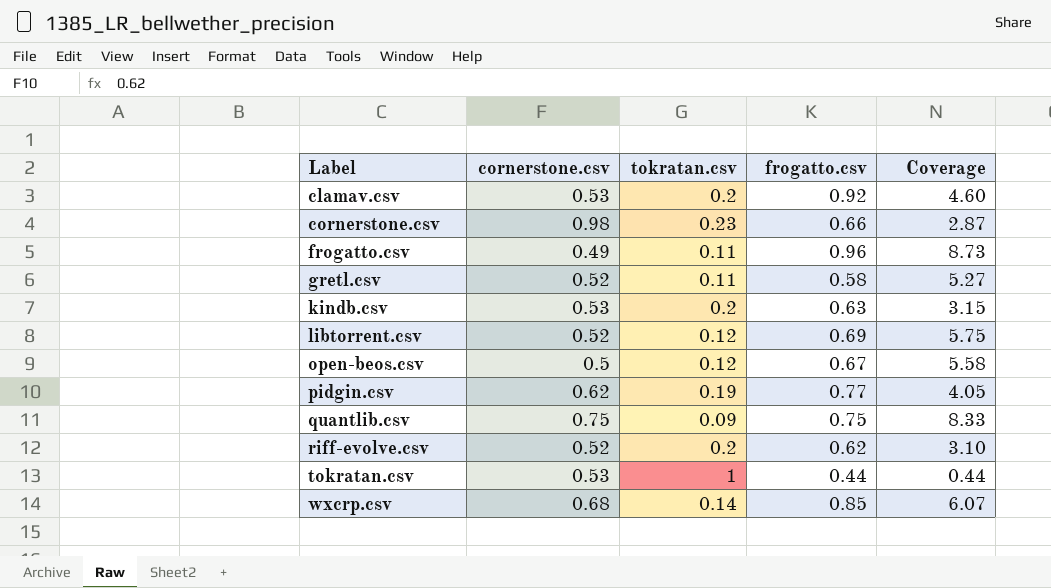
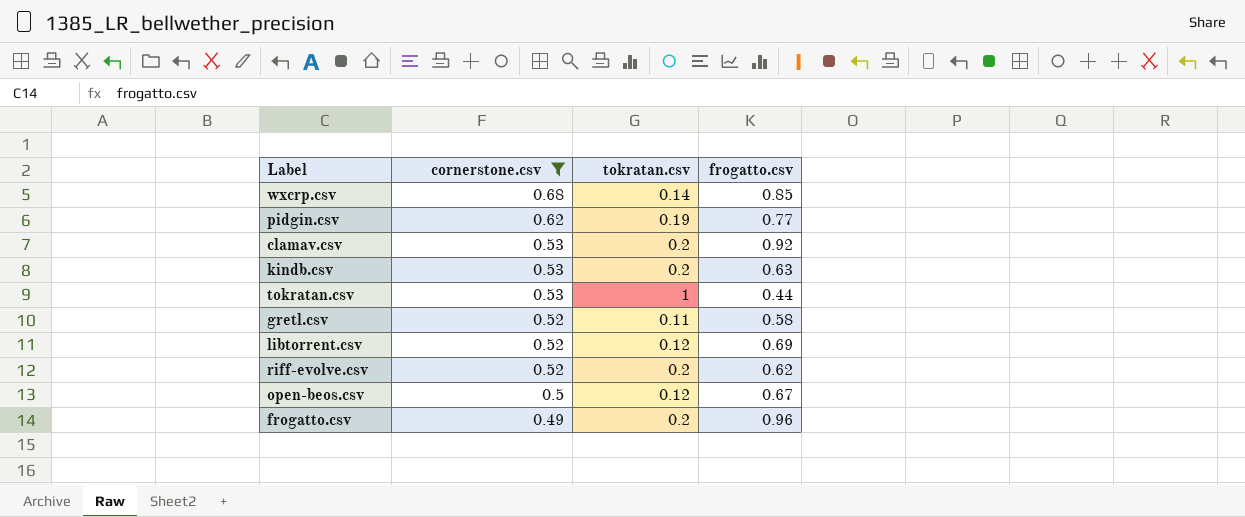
filter: none -> cornerstone.csv <= 0.68
row order: Label ascending -> cornerstone.csv descending
column Coverage | formula: [frogatto.csv] / [tokratan.csv] -> none
frogatto.csv | tokratan.csv: 0.11 -> 0.2

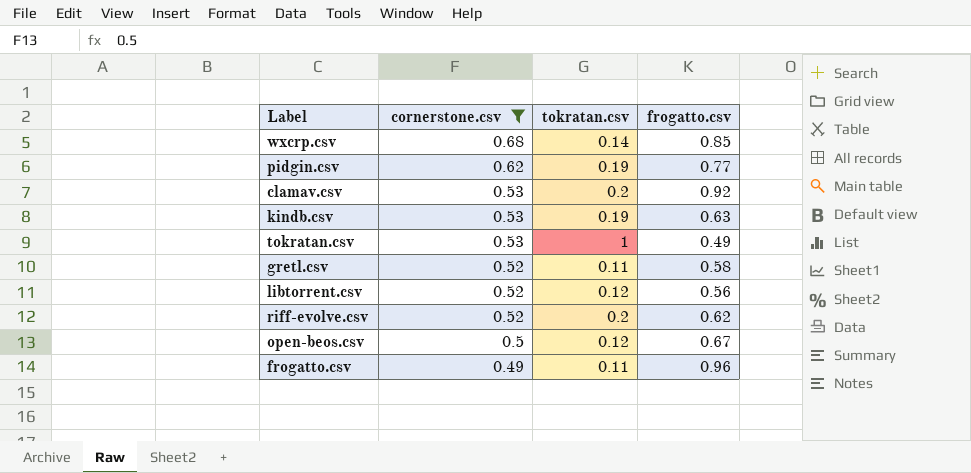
kindb.csv | tokratan.csv: 0.2 -> 0.19
tokratan.csv | frogatto.csv: 0.44 -> 0.49
libtorrent.csv | frogatto.csv: 0.69 -> 0.56
frogatto.csv | tokratan.csv: 0.2 -> 0.11

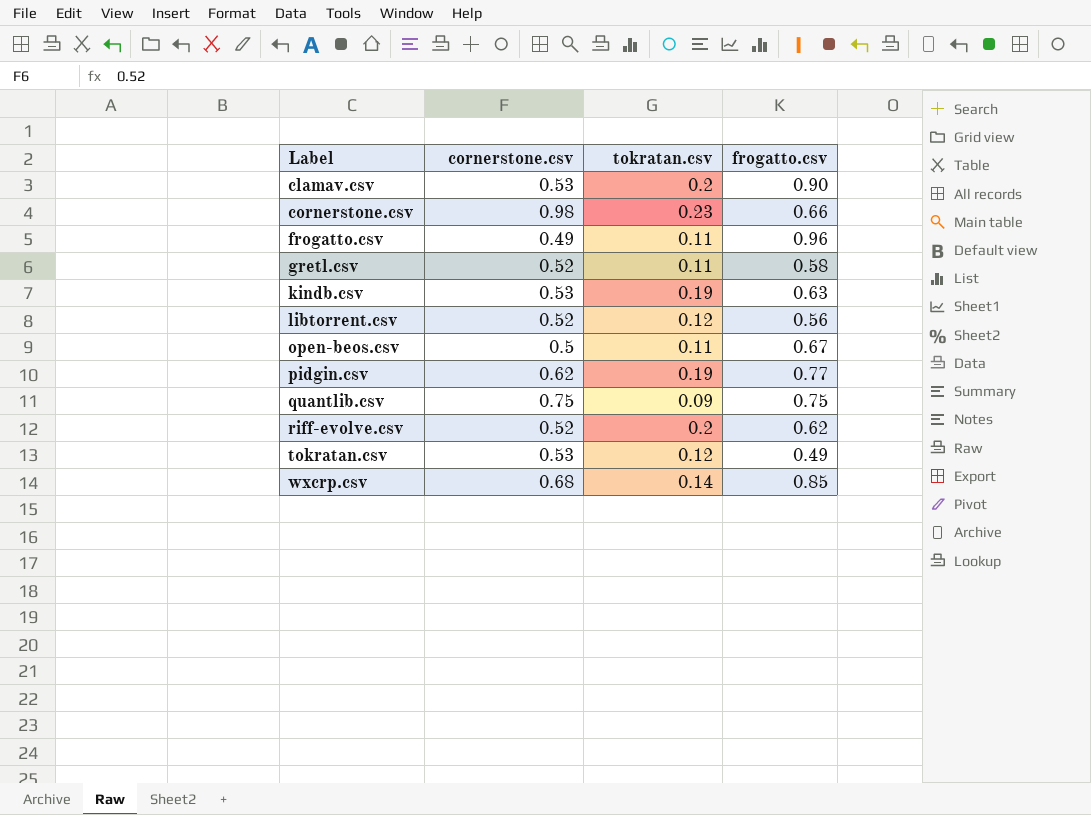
filter: cornerstone.csv <= 0.68 -> none
row order: cornerstone.csv descending -> Label ascending
clamav.csv | frogatto.csv: 0.92 -> 0.90
open-beos.csv | tokratan.csv: 0.12 -> 0.11
tokratan.csv | tokratan.csv: 1 -> 0.12

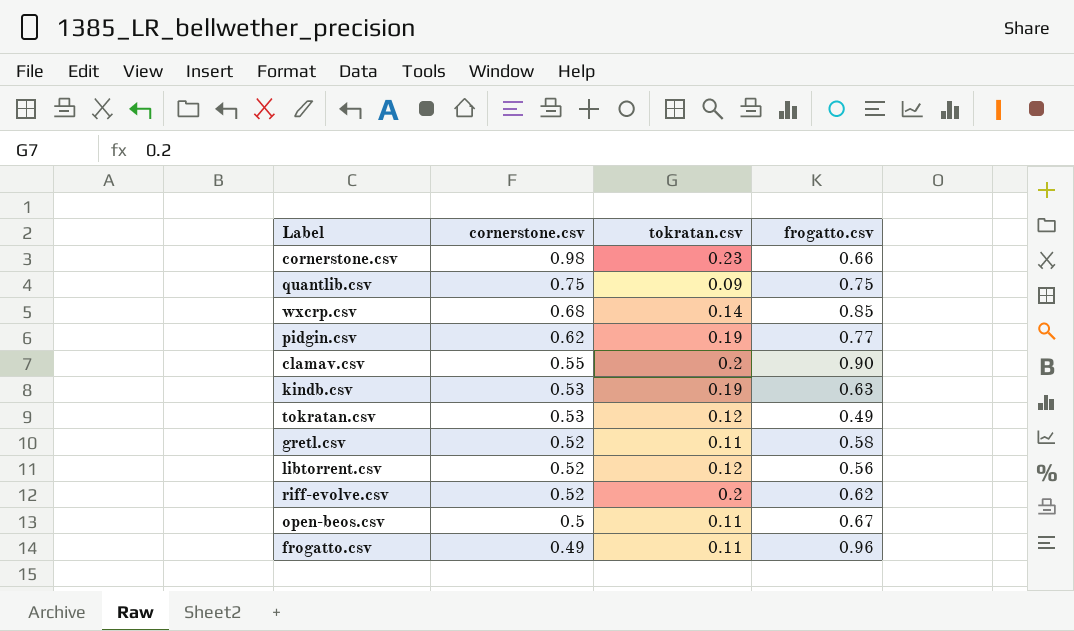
row order: Label ascending -> cornerstone.csv descending
clamav.csv | cornerstone.csv: 0.53 -> 0.55

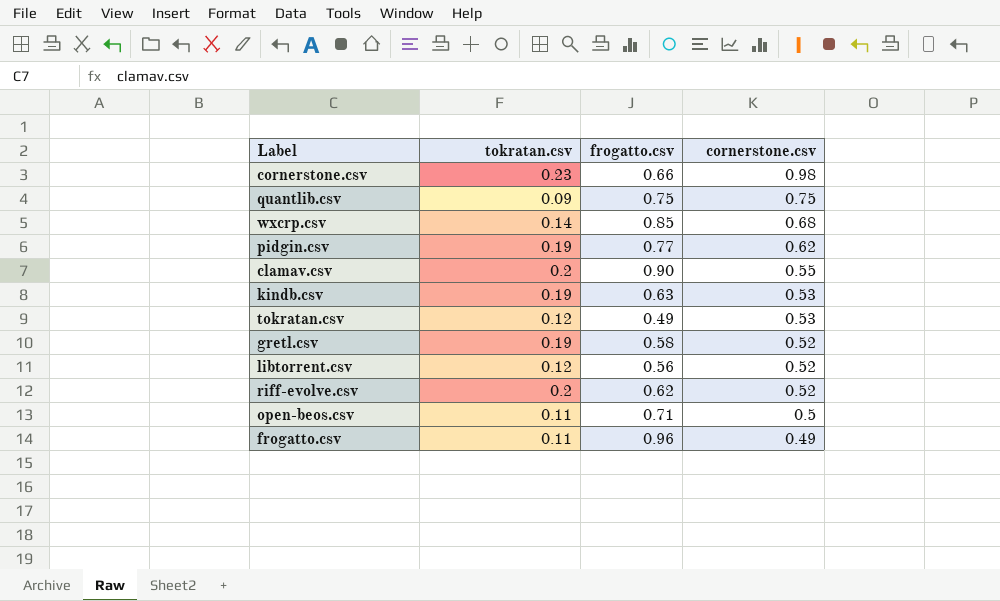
column cornerstone.csv | position: 2 -> 4
gretl.csv | tokratan.csv: 0.11 -> 0.19
open-beos.csv | frogatto.csv: 0.67 -> 0.71

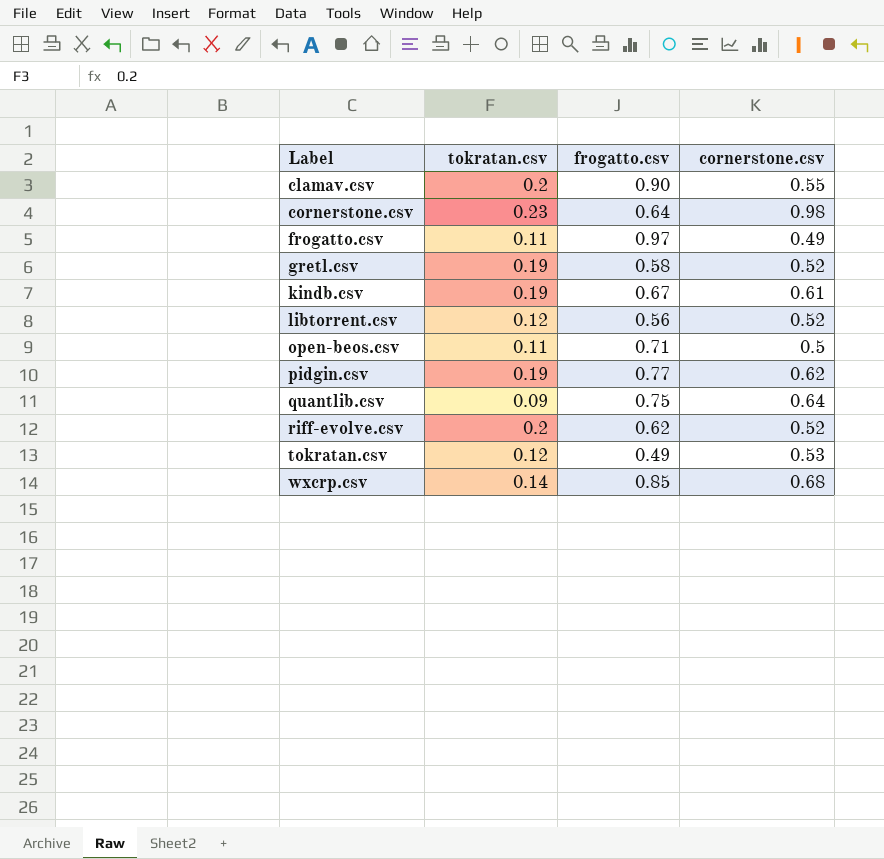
row order: cornerstone.csv descending -> Label ascending
cornerstone.csv | frogatto.csv: 0.66 -> 0.64
frogatto.csv | frogatto.csv: 0.96 -> 0.97
kindb.csv | frogatto.csv: 0.63 -> 0.67
kindb.csv | cornerstone.csv: 0.53 -> 0.61
quantlib.csv | cornerstone.csv: 0.75 -> 0.64

